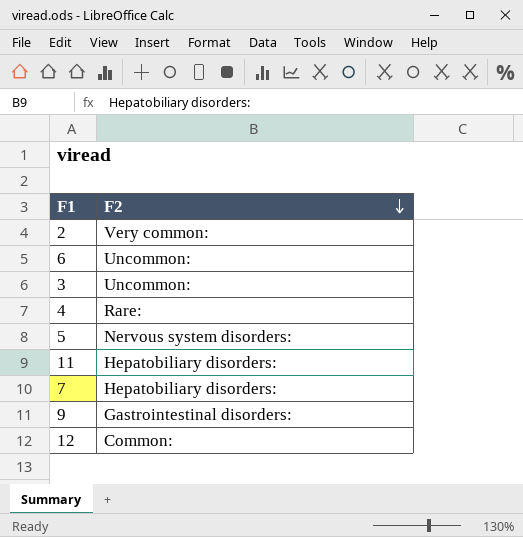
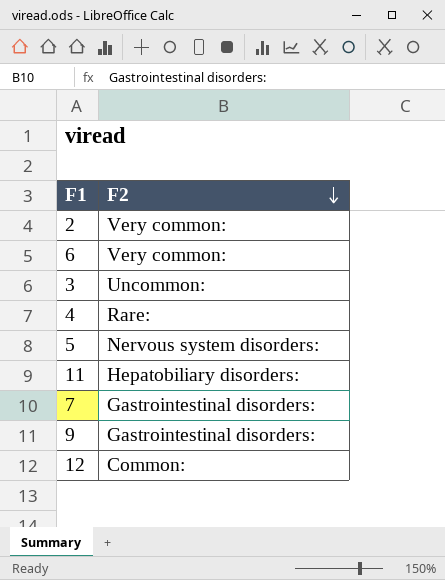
6 | F2: Uncommon: -> Very common:
7 | F2: Hepatobiliary disorders: -> Gastrointestinal disorders:

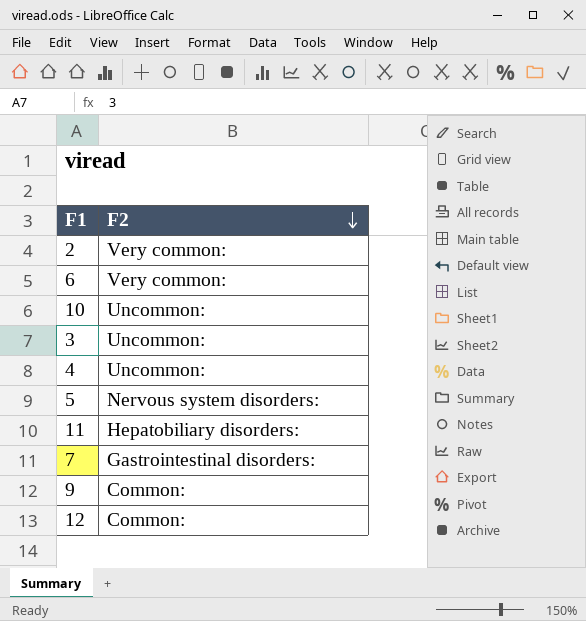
row 10: none -> Uncommon:
4 | F2: Rare: -> Uncommon:
9 | F2: Gastrointestinal disorders: -> Common:

